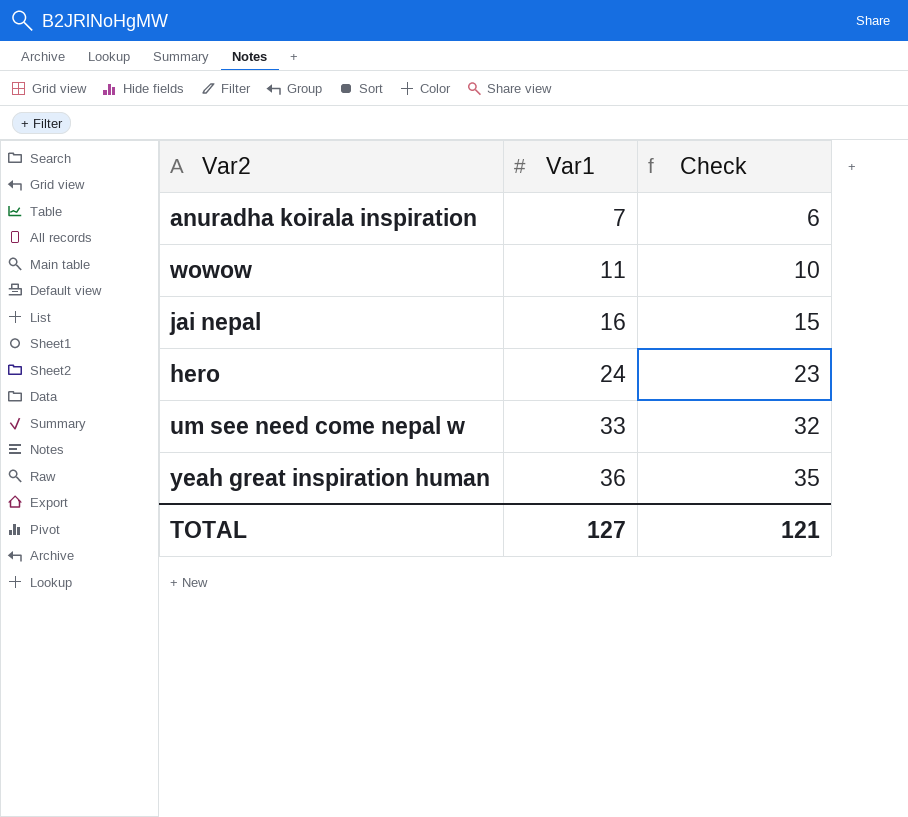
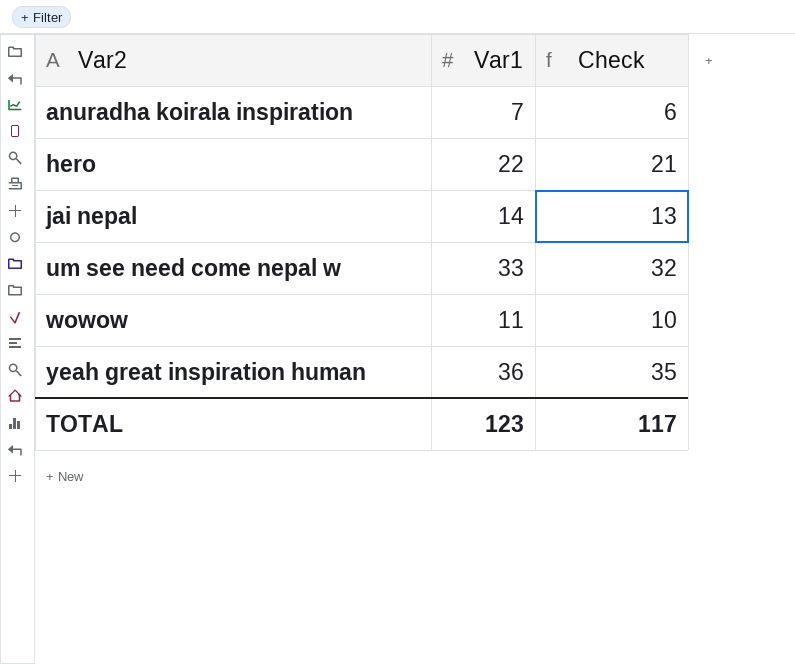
row order: Var1 ascending -> Var2 ascending
hero | Var1: 24 -> 22
hero | Check: 23 -> 21
jai nepal | Var1: 16 -> 14
jai nepal | Check: 15 -> 13
TOTAL | Var1: 127 -> 123
TOTAL | Check: 121 -> 117

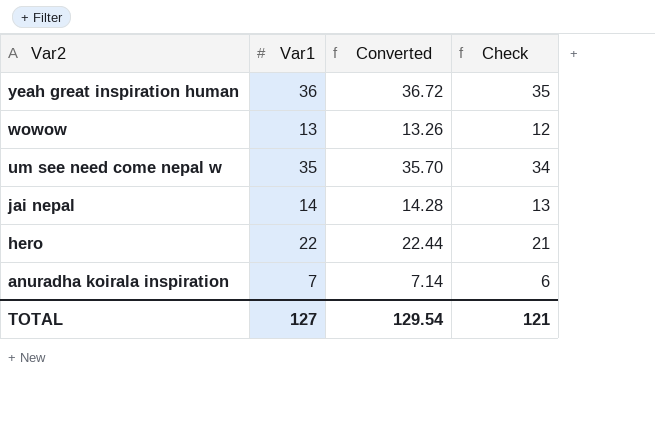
row order: Var2 ascending -> Var2 descending
column Converted | formula: none -> [Var1] * 1.02
wowow | Var1: 11 -> 13
wowow | Check: 10 -> 12
um see need come nepal w | Var1: 33 -> 35
um see need come nepal w | Check: 32 -> 34
TOTAL | Var1: 123 -> 127
TOTAL | Check: 117 -> 121

